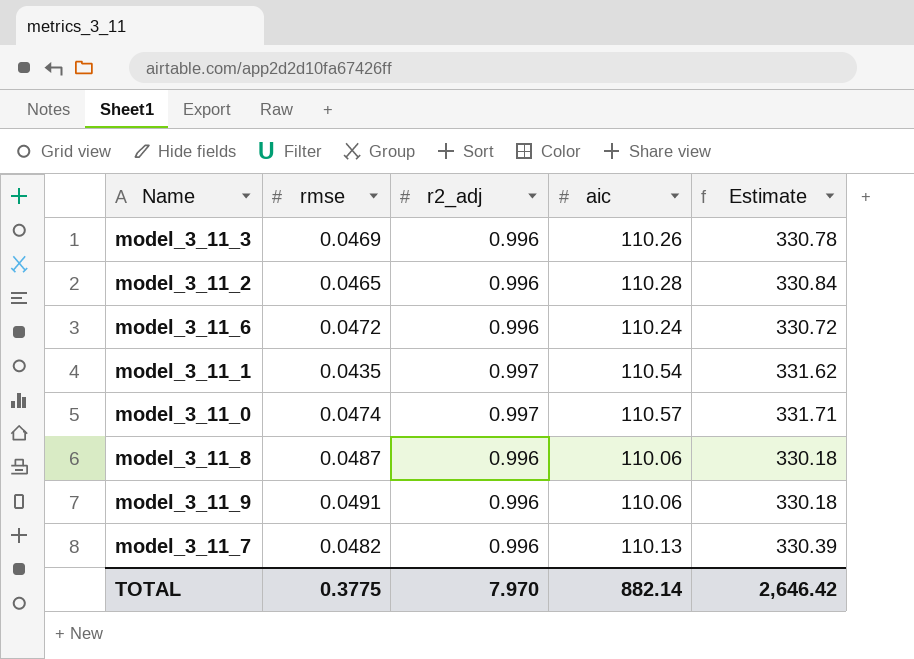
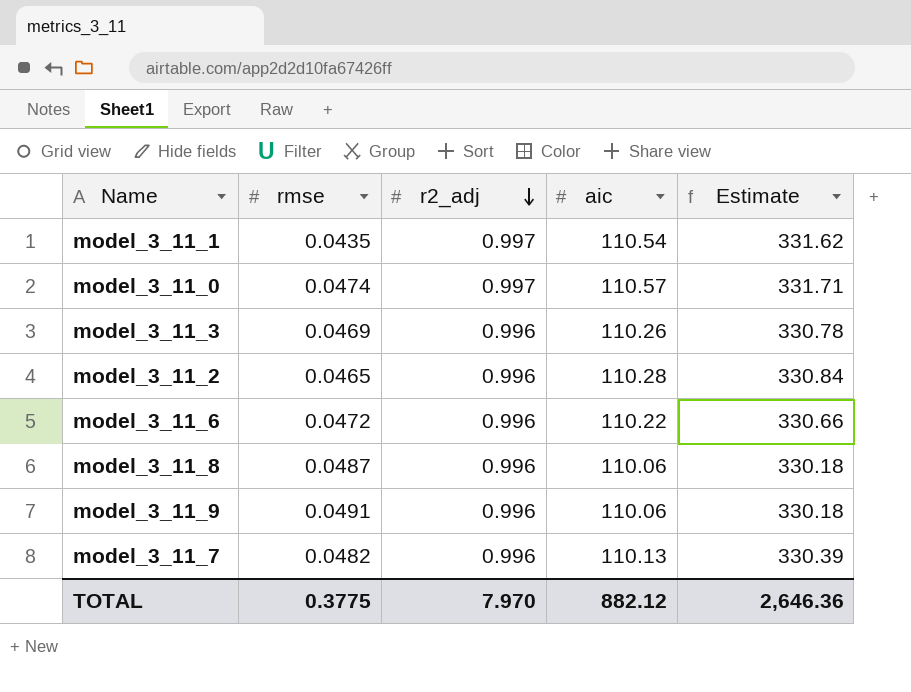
row order: none -> r2_adj descending
model_3_11_6 | aic: 110.24 -> 110.22
model_3_11_6 | Estimate: 330.72 -> 330.66
TOTAL | aic: 882.14 -> 882.12
TOTAL | Estimate: 2,646.42 -> 2,646.36

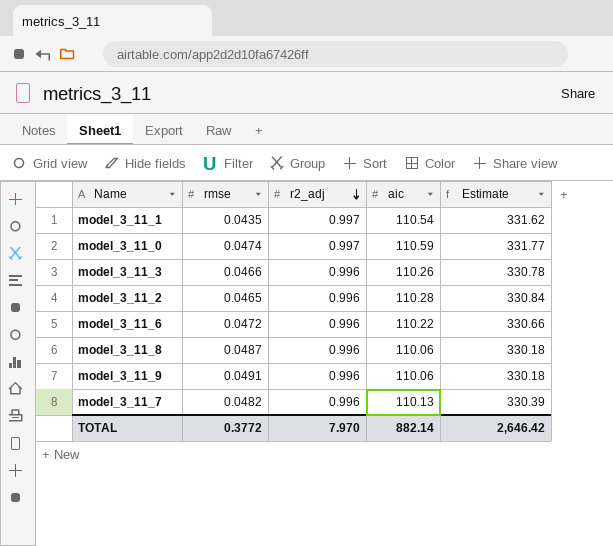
model_3_11_0 | aic: 110.57 -> 110.59
model_3_11_0 | Estimate: 331.71 -> 331.77
model_3_11_3 | rmse: 0.0469 -> 0.0466
TOTAL | rmse: 0.3775 -> 0.3772
TOTAL | aic: 882.12 -> 882.14
TOTAL | Estimate: 2,646.36 -> 2,646.42

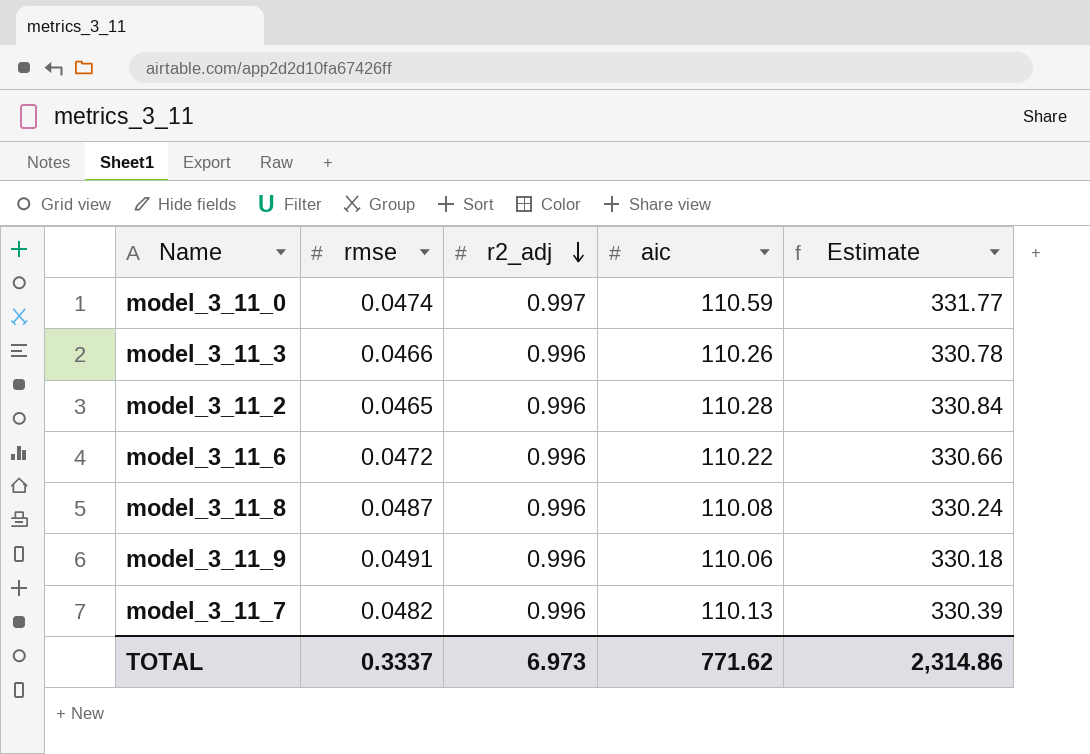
row model_3_11_1: 0.0435 | 0.997 | 110.54 | 331.62 -> none
model_3_11_8 | aic: 110.06 -> 110.08
model_3_11_8 | Estimate: 330.18 -> 330.24
TOTAL | rmse: 0.3772 -> 0.3337
TOTAL | r2_adj: 7.970 -> 6.973
TOTAL | aic: 882.14 -> 771.62
TOTAL | Estimate: 2,646.42 -> 2,314.86

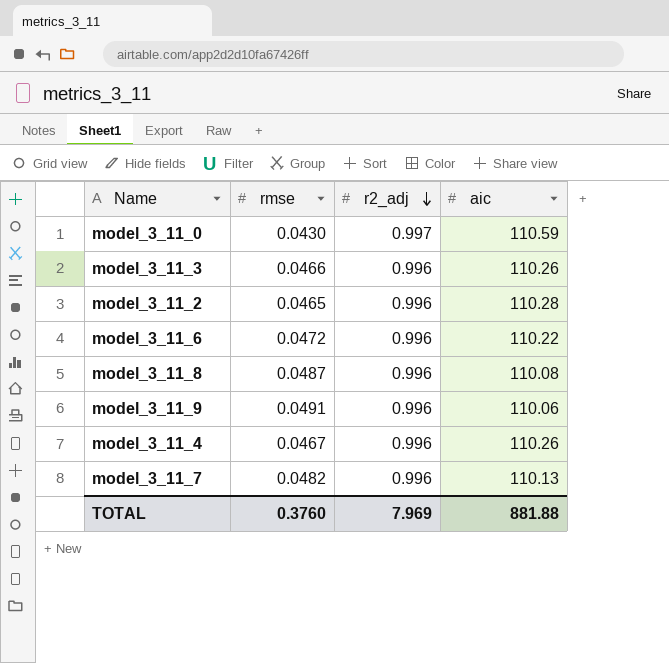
column Estimate | formula: [aic] * 3 -> none
model_3_11_0 | rmse: 0.0474 -> 0.0430
row model_3_11_4: none -> 0.0467 | 0.996 | 110.26
TOTAL | rmse: 0.3337 -> 0.3760
TOTAL | r2_adj: 6.973 -> 7.969
TOTAL | aic: 771.62 -> 881.88

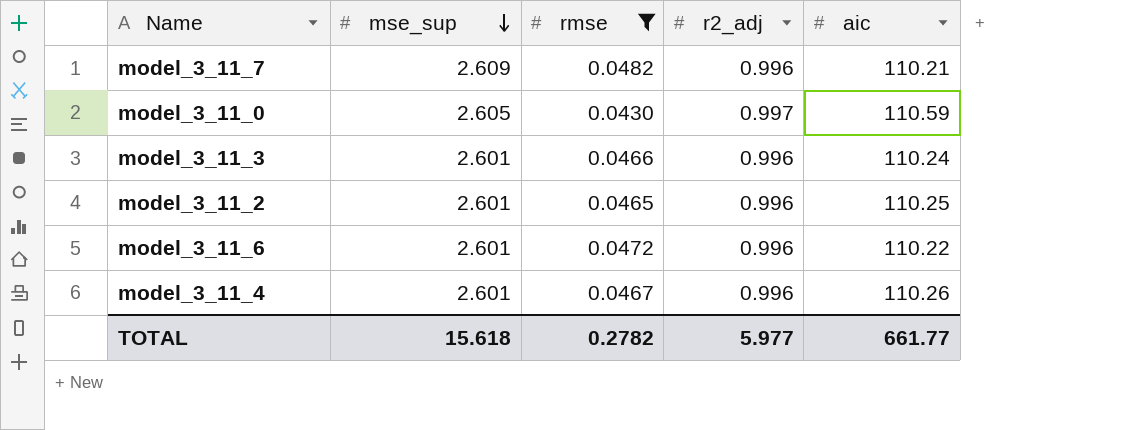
filter: none -> rmse <= 0.0482
row order: r2_adj descending -> mse_sup descending
column mse_sup | position: none -> 2
model_3_11_7 | aic: 110.13 -> 110.21
model_3_11_3 | aic: 110.26 -> 110.24
model_3_11_2 | aic: 110.28 -> 110.25
TOTAL | rmse: 0.3760 -> 0.2782
TOTAL | r2_adj: 7.969 -> 5.977
TOTAL | aic: 881.88 -> 661.77

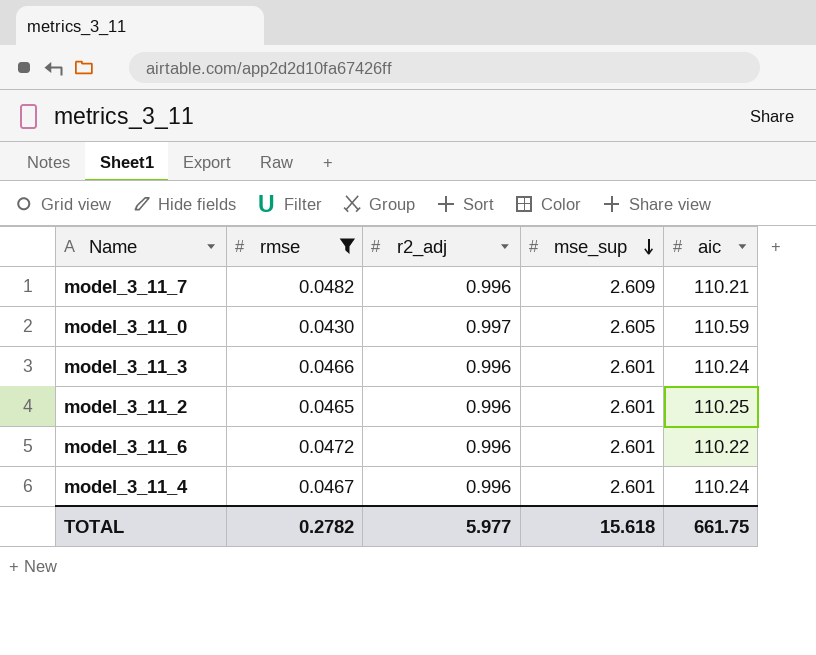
column mse_sup | position: 2 -> 4
model_3_11_4 | aic: 110.26 -> 110.24
TOTAL | aic: 661.77 -> 661.75

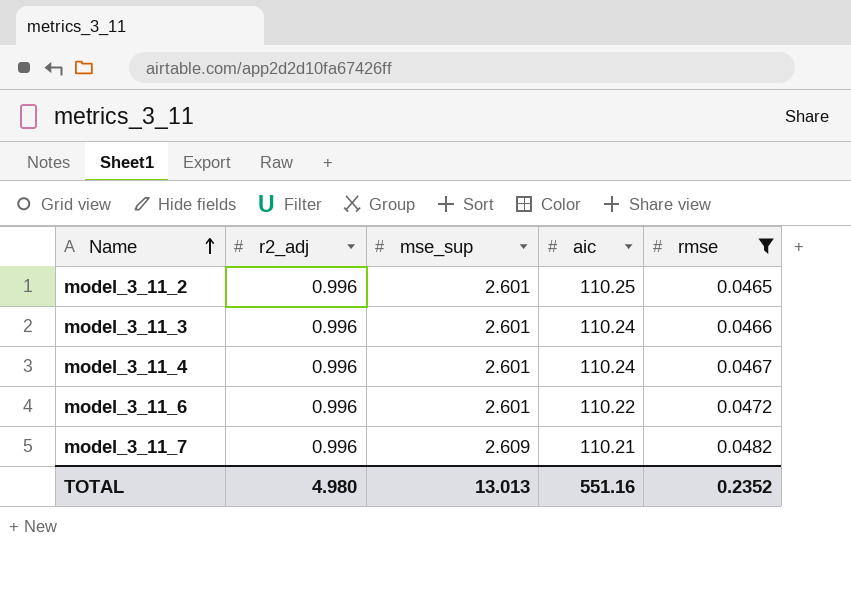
row order: mse_sup descending -> Name ascending
column rmse | position: 2 -> 5
row model_3_11_0: 0.0430 | 0.997 | 2.605 | 110.59 -> none
TOTAL | r2_adj: 5.977 -> 4.980
TOTAL | mse_sup: 15.618 -> 13.013
TOTAL | aic: 661.75 -> 551.16
TOTAL | rmse: 0.2782 -> 0.2352

